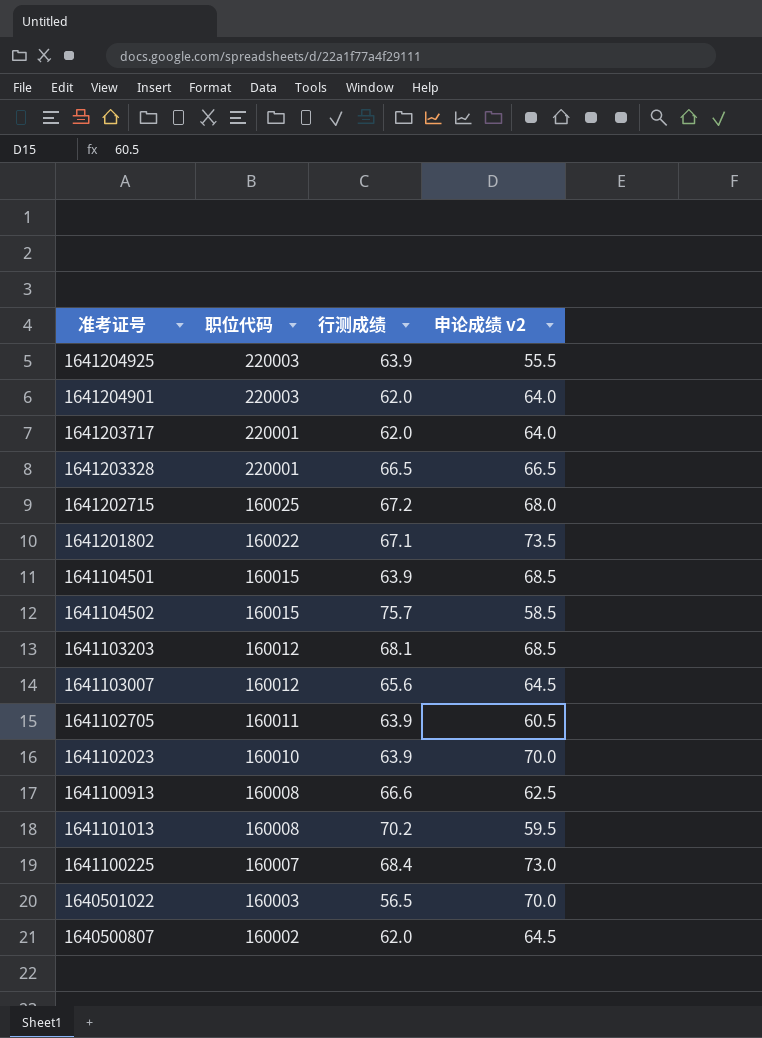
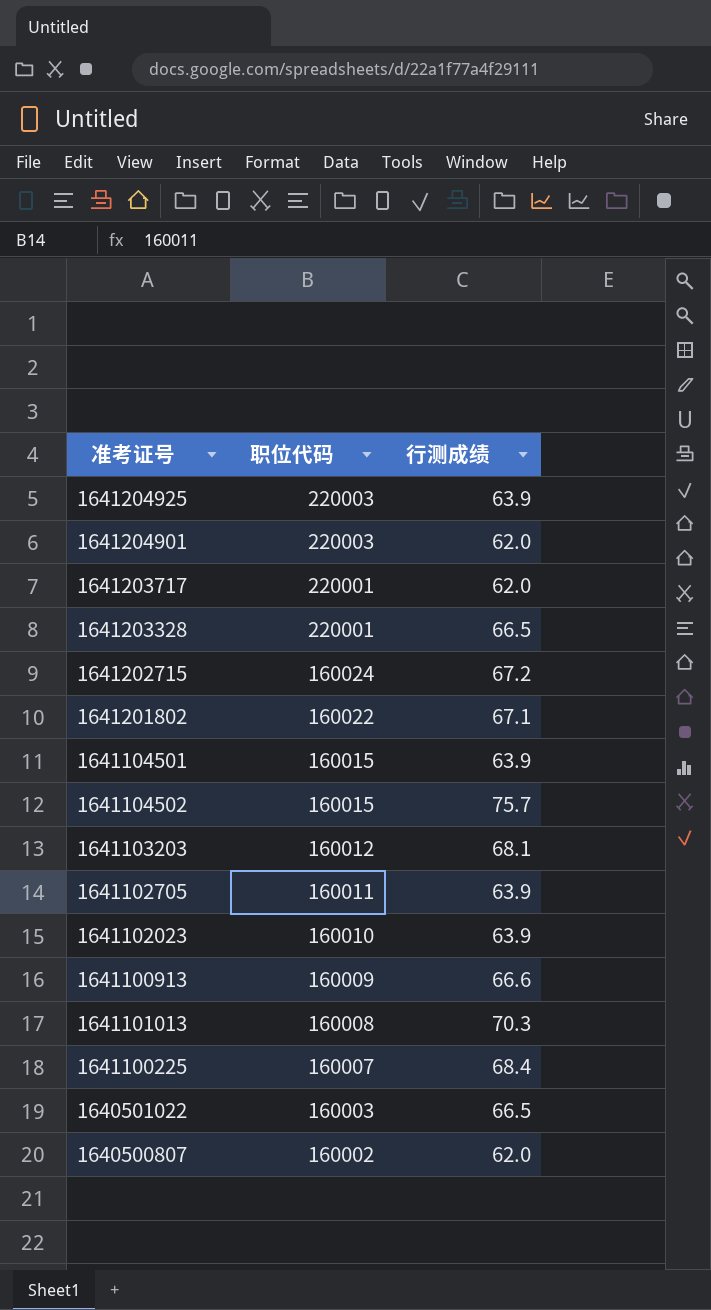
column 申论成绩 v2 | position: 4 -> none
row 1641103007: 160012 | 65.6 | 64.5 -> none
1641202715 | 职位代码: 160025 -> 160024
1641100913 | 职位代码: 160008 -> 160009
1641101013 | 行测成绩: 70.2 -> 70.3
1640501022 | 行测成绩: 56.5 -> 66.5

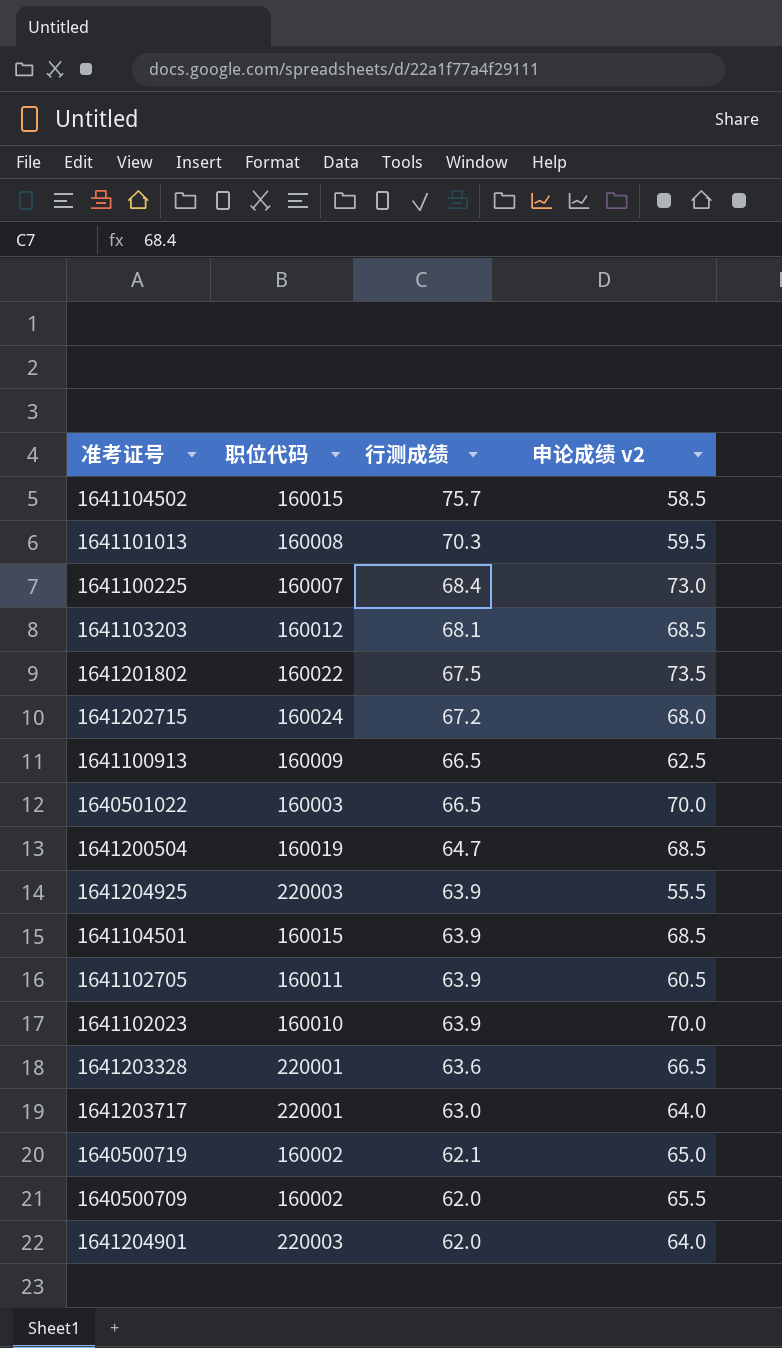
row order: 职位代码 descending -> 行测成绩 descending
column 申论成绩 v2 | position: none -> 4
row 1640500807: 160002 | 62.0 -> none
1641201802 | 行测成绩: 67.1 -> 67.5
1641100913 | 行测成绩: 66.6 -> 66.5
row 1641200504: none -> 160019 | 64.7 | 68.5
1641203328 | 行测成绩: 66.5 -> 63.6
1641203717 | 行测成绩: 62.0 -> 63.0
row 1640500719: none -> 160002 | 62.1 | 65.0
row 1640500709: none -> 160002 | 62.0 | 65.5

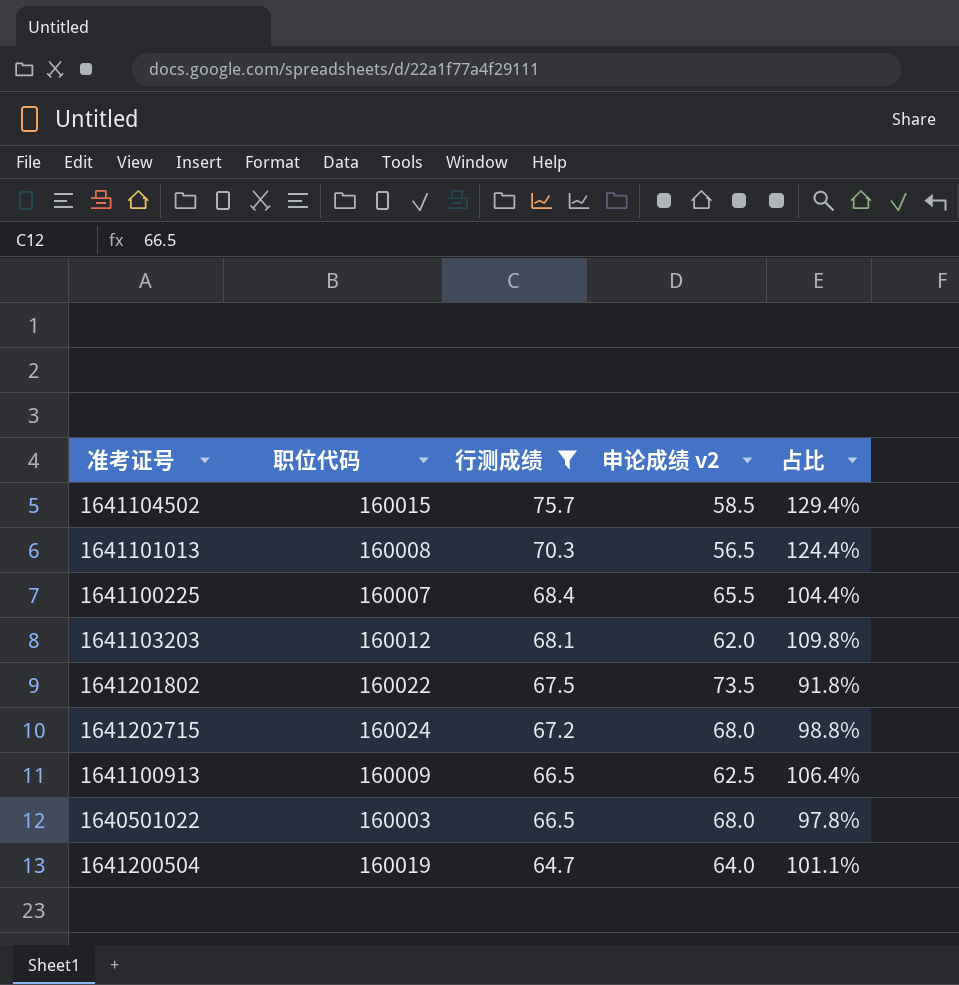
filter: none -> 行测成绩 >= 64.7
column 占比 | formula: none -> [行测成绩] / [申论成绩 v2]
1641101013 | 申论成绩 v2: 59.5 -> 56.5
1641100225 | 申论成绩 v2: 73.0 -> 65.5
1641103203 | 申论成绩 v2: 68.5 -> 62.0
1640501022 | 申论成绩 v2: 70.0 -> 68.0
1641200504 | 申论成绩 v2: 68.5 -> 64.0

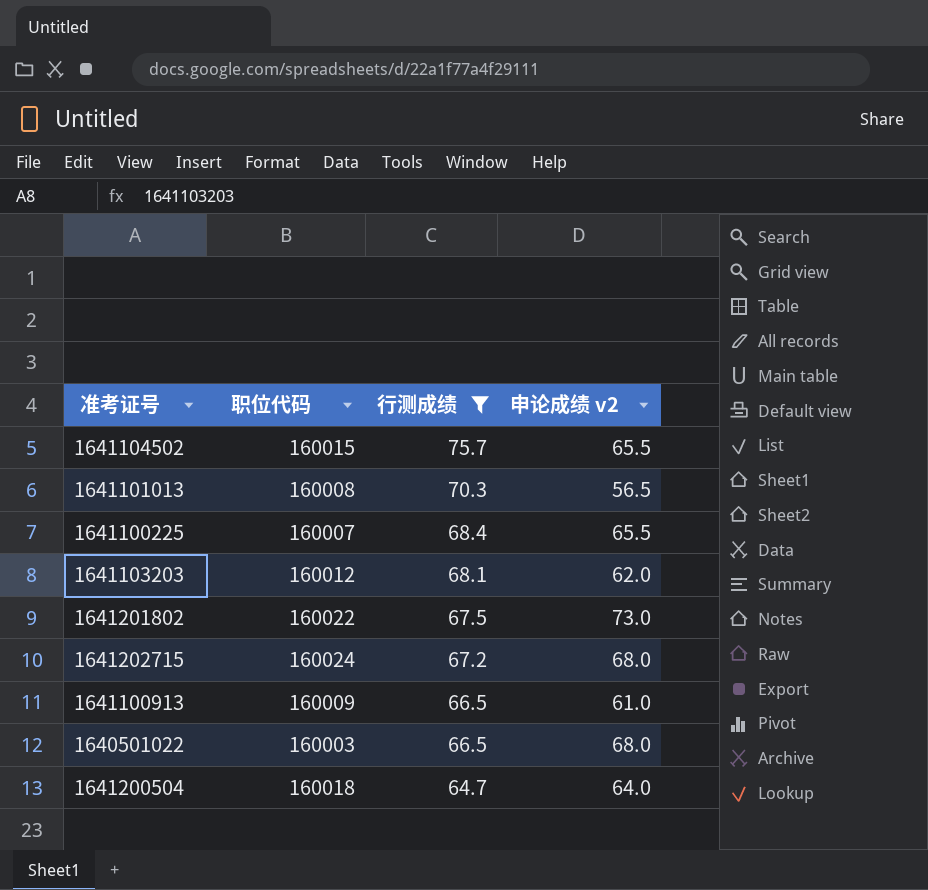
column 占比 | formula: [行测成绩] / [申论成绩 v2] -> none
1641104502 | 申论成绩 v2: 58.5 -> 65.5
1641201802 | 申论成绩 v2: 73.5 -> 73.0
1641100913 | 申论成绩 v2: 62.5 -> 61.0
1641200504 | 职位代码: 160019 -> 160018

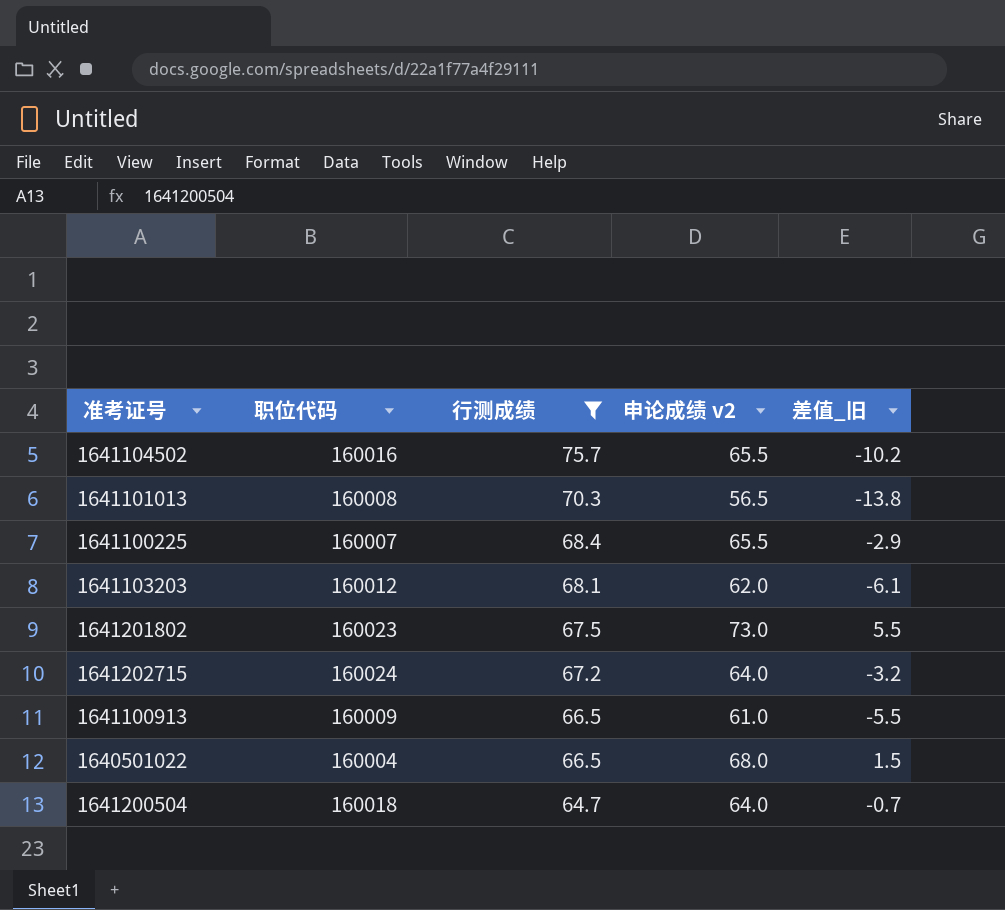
column 差值_旧 | formula: none -> [申论成绩 v2] - [行测成绩]
1641104502 | 职位代码: 160015 -> 160016
1641201802 | 职位代码: 160022 -> 160023
1641202715 | 申论成绩 v2: 68.0 -> 64.0
1640501022 | 职位代码: 160003 -> 160004

